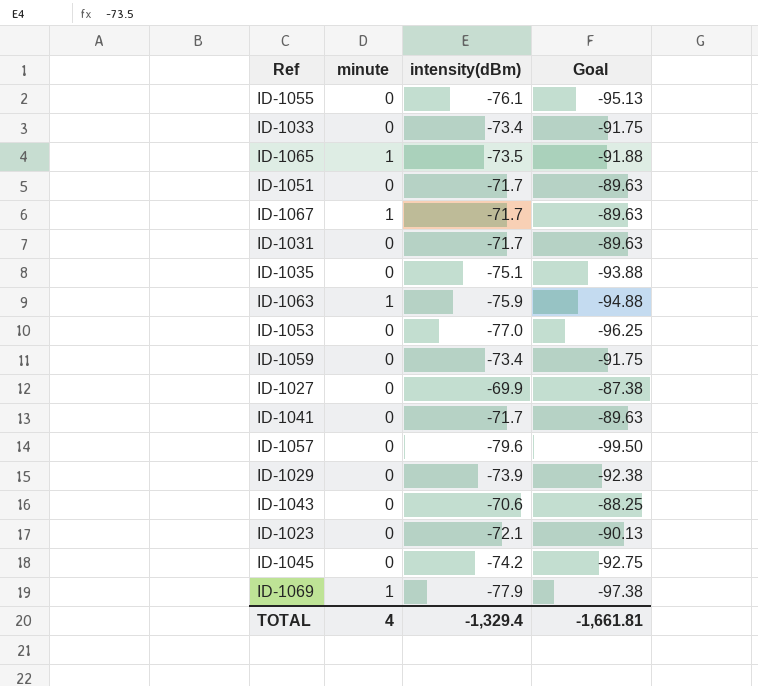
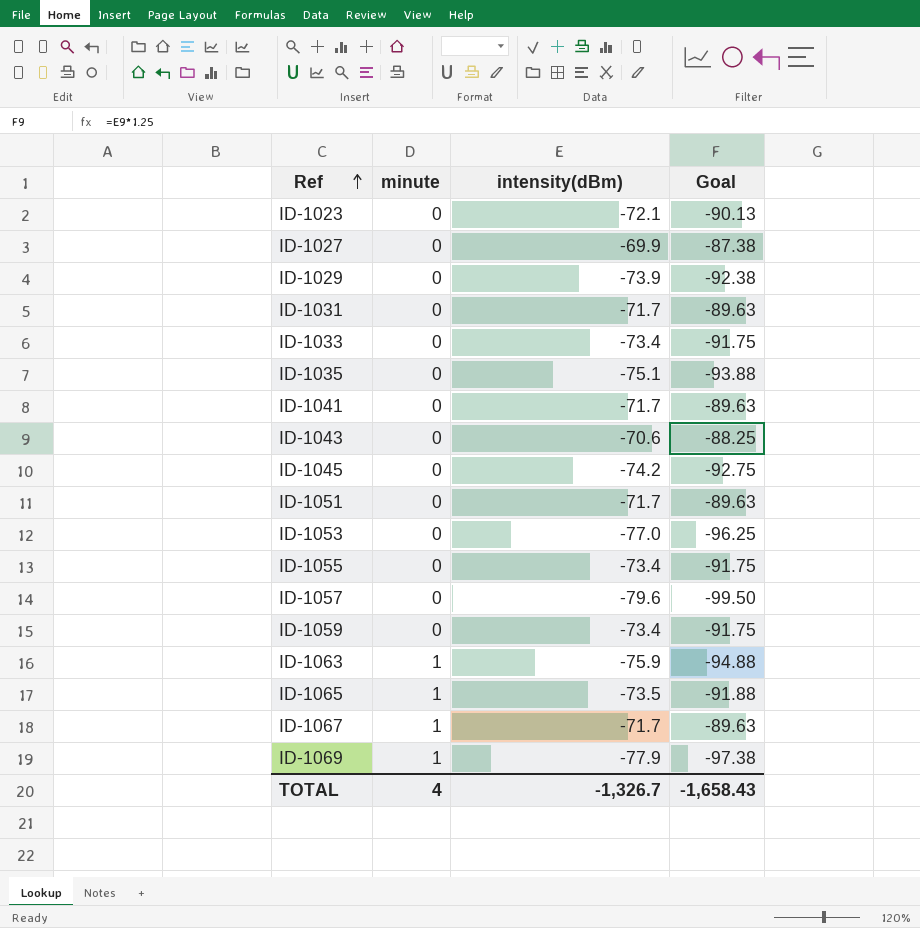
row order: none -> Ref ascending
ID-1055 | intensity(dBm): -76.1 -> -73.4
ID-1055 | Goal: -95.13 -> -91.75
TOTAL | intensity(dBm): -1,329.4 -> -1,326.7
TOTAL | Goal: -1,661.81 -> -1,658.43

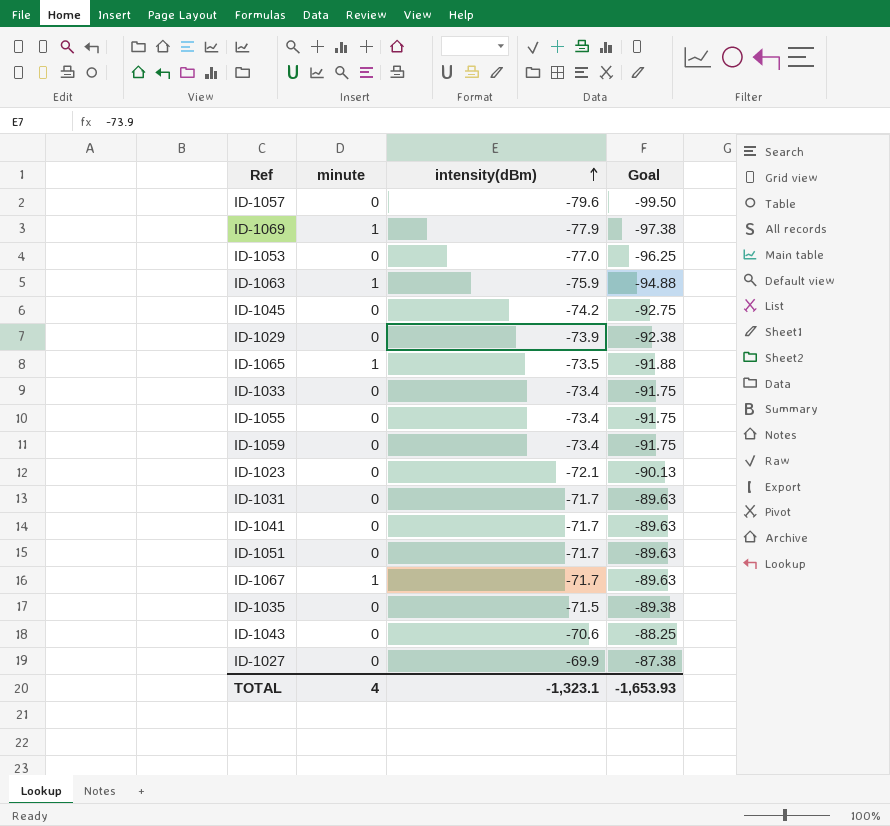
row order: Ref ascending -> intensity(dBm) ascending
ID-1035 | intensity(dBm): -75.1 -> -71.5
ID-1035 | Goal: -93.88 -> -89.38
TOTAL | intensity(dBm): -1,326.7 -> -1,323.1
TOTAL | Goal: -1,658.43 -> -1,653.93

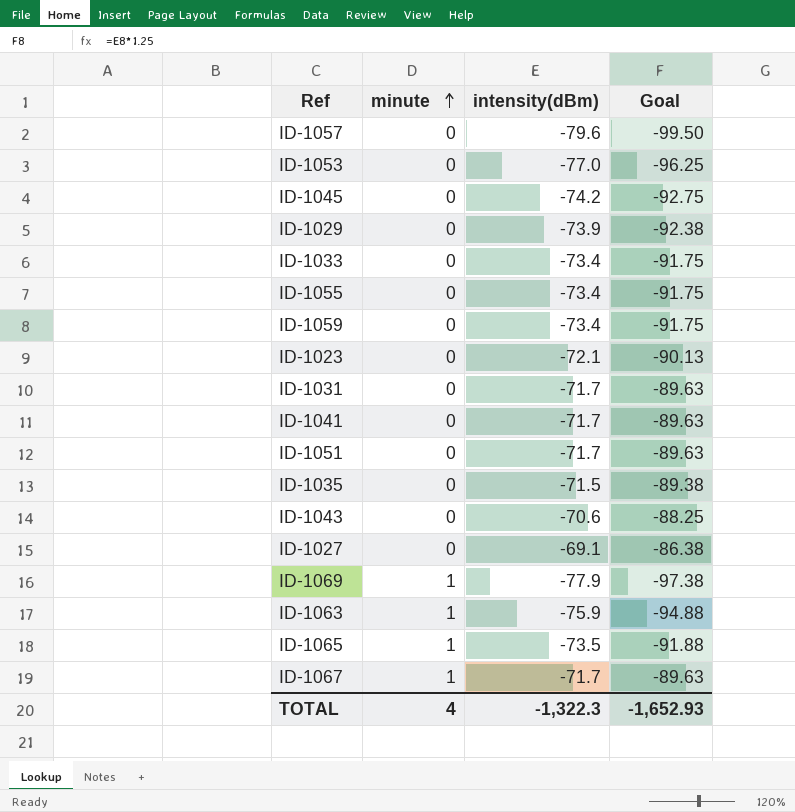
row order: intensity(dBm) ascending -> minute ascending
ID-1027 | intensity(dBm): -69.9 -> -69.1
ID-1027 | Goal: -87.38 -> -86.38
TOTAL | intensity(dBm): -1,323.1 -> -1,322.3
TOTAL | Goal: -1,653.93 -> -1,652.93

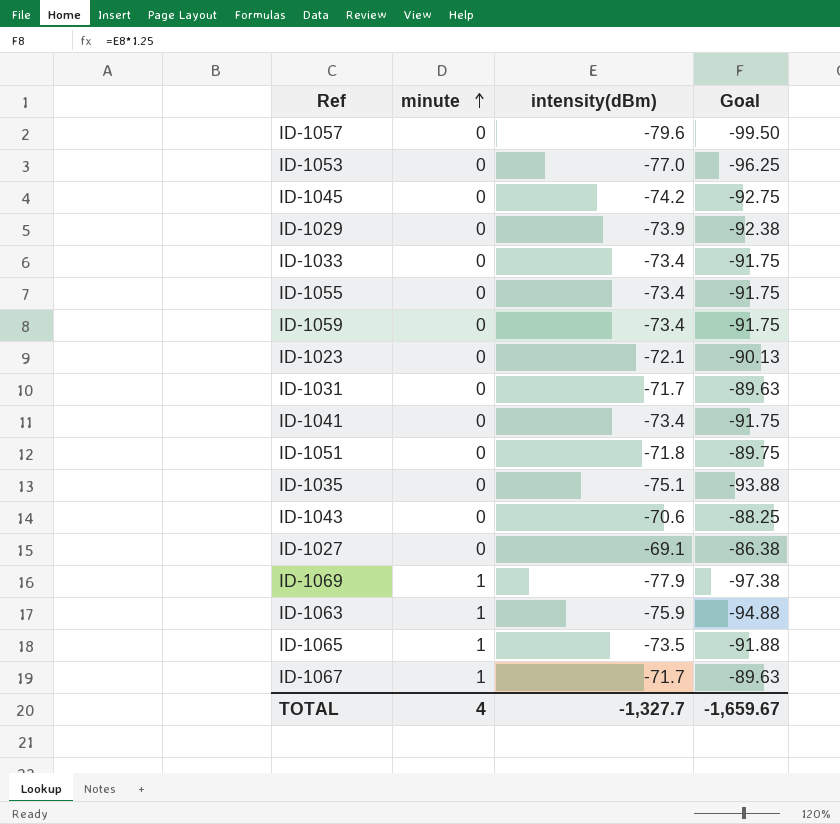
ID-1041 | intensity(dBm): -71.7 -> -73.4
ID-1041 | Goal: -89.63 -> -91.75
ID-1051 | intensity(dBm): -71.7 -> -71.8
ID-1051 | Goal: -89.63 -> -89.75
ID-1035 | intensity(dBm): -71.5 -> -75.1
ID-1035 | Goal: -89.38 -> -93.88
TOTAL | intensity(dBm): -1,322.3 -> -1,327.7
TOTAL | Goal: -1,652.93 -> -1,659.67

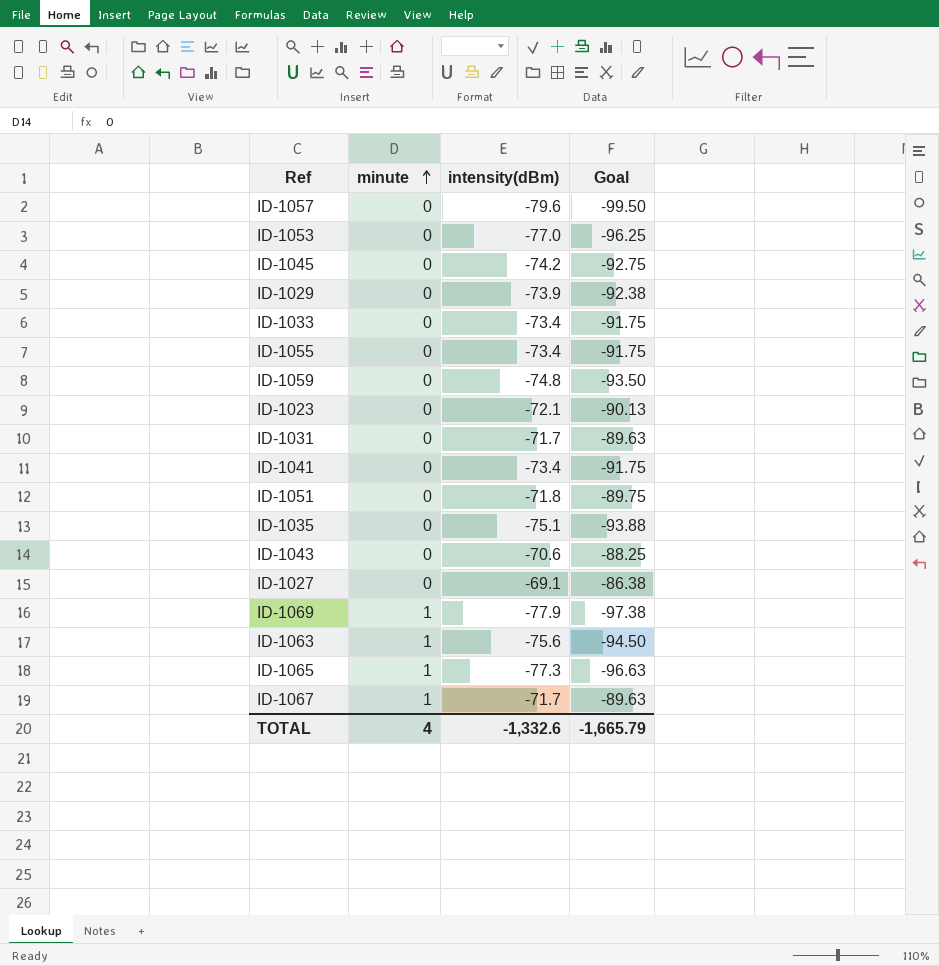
ID-1059 | intensity(dBm): -73.4 -> -74.8
ID-1059 | Goal: -91.75 -> -93.50
ID-1063 | intensity(dBm): -75.9 -> -75.6
ID-1063 | Goal: -94.88 -> -94.50
ID-1065 | intensity(dBm): -73.5 -> -77.3
ID-1065 | Goal: -91.88 -> -96.63
TOTAL | intensity(dBm): -1,327.7 -> -1,332.6
TOTAL | Goal: -1,659.67 -> -1,665.79

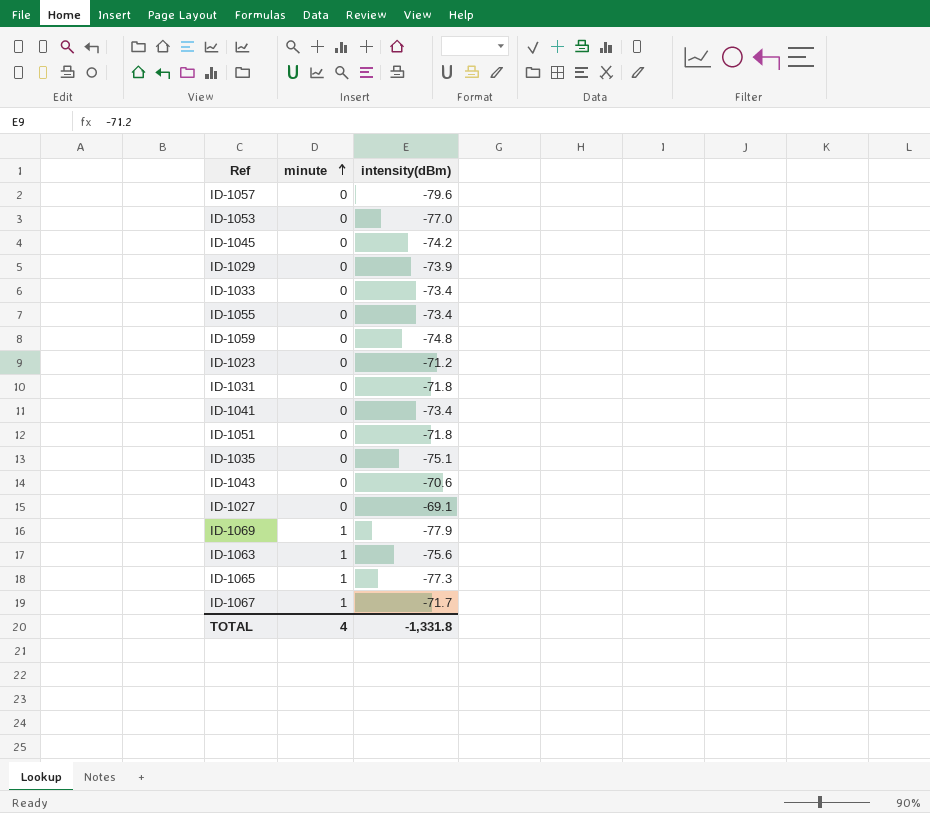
column Goal | formula: [intensity(dBm)] * 1.25 -> none
ID-1023 | intensity(dBm): -72.1 -> -71.2
ID-1031 | intensity(dBm): -71.7 -> -71.8
TOTAL | intensity(dBm): -1,332.6 -> -1,331.8

